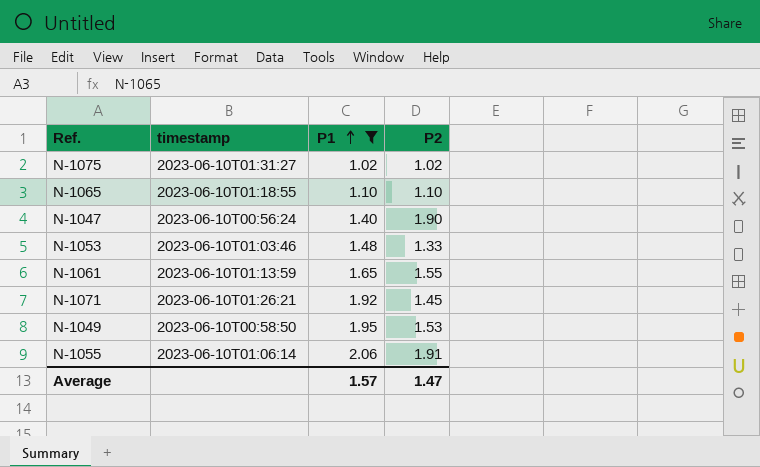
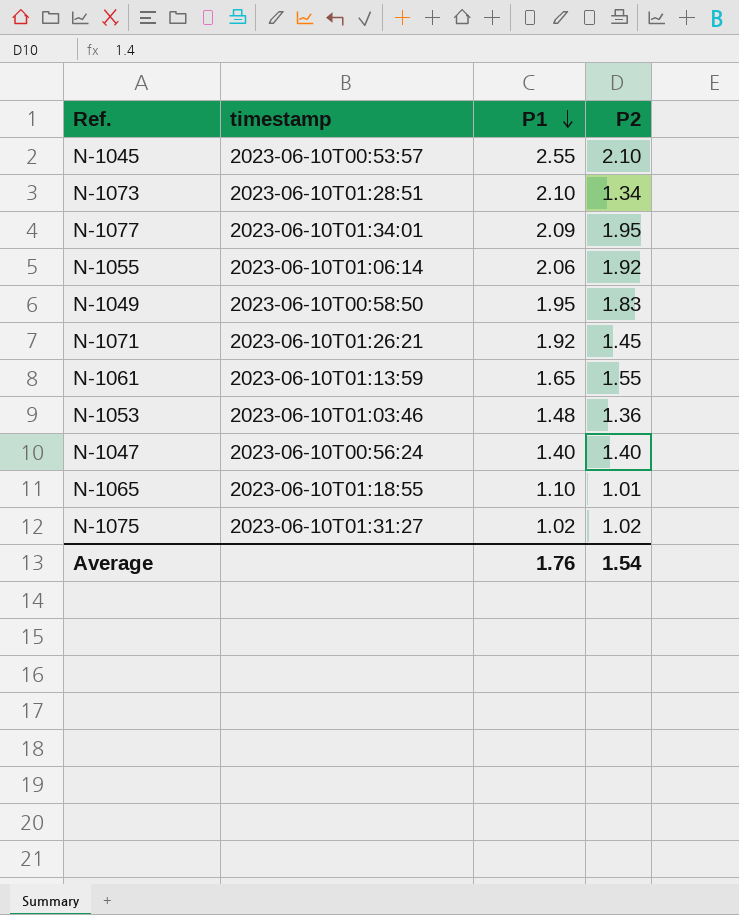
filter: P1 <= 2.06 -> none
row order: P1 ascending -> P1 descending
N-1055 | P2: 1.91 -> 1.92
N-1049 | P2: 1.53 -> 1.83
N-1053 | P2: 1.33 -> 1.36
N-1047 | P2: 1.90 -> 1.40
N-1065 | P2: 1.10 -> 1.01
Average | P1: 1.57 -> 1.76
Average | P2: 1.47 -> 1.54

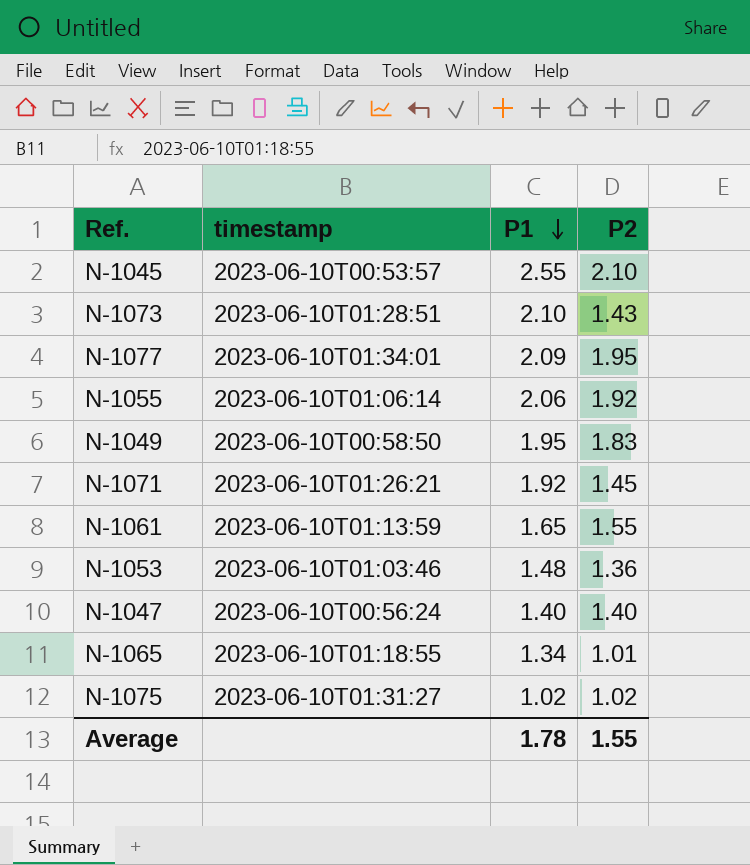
N-1073 | P2: 1.34 -> 1.43
N-1065 | P1: 1.10 -> 1.34
Average | P1: 1.76 -> 1.78
Average | P2: 1.54 -> 1.55

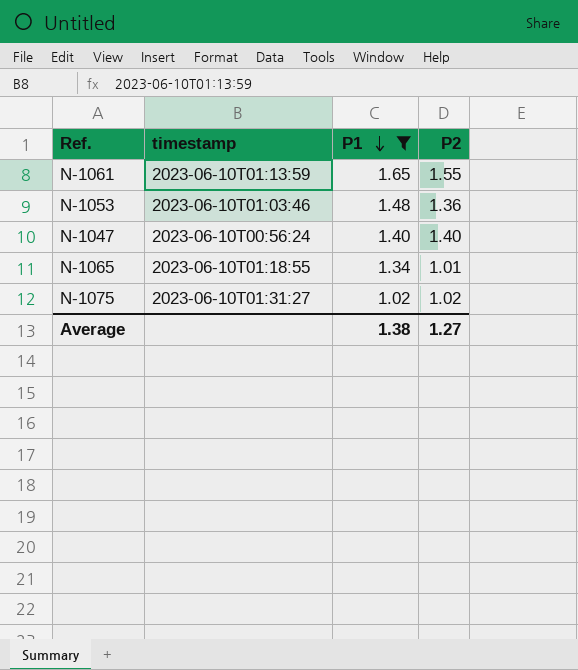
filter: none -> P1 <= 1.65
Average | P1: 1.78 -> 1.38
Average | P2: 1.55 -> 1.27

